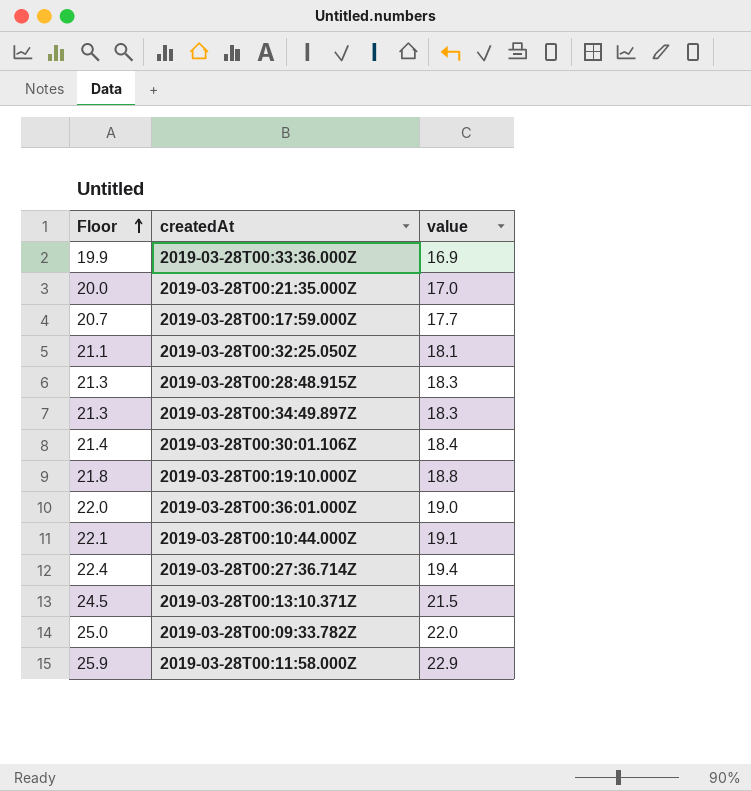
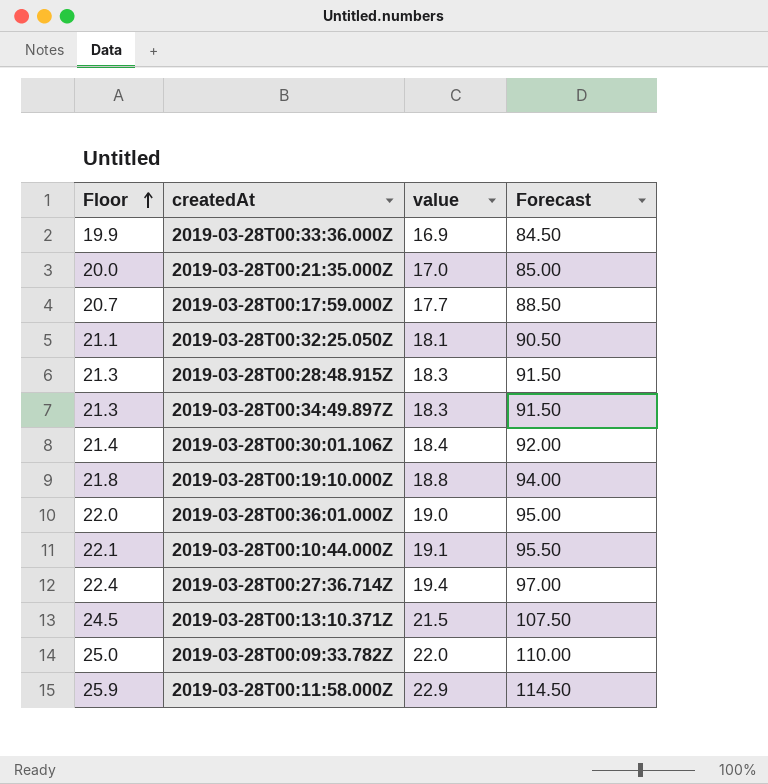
column Forecast | formula: none -> [value] * 5

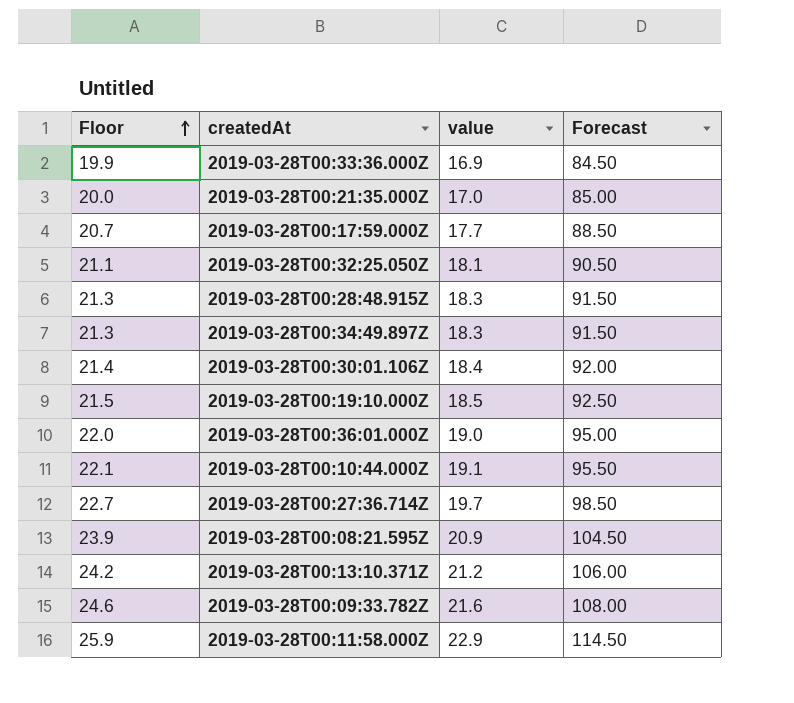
2019-03-28T00:19:10.000Z | Floor: 21.8 -> 21.5
2019-03-28T00:19:10.000Z | value: 18.8 -> 18.5
2019-03-28T00:19:10.000Z | Forecast: 94.00 -> 92.50
2019-03-28T00:27:36.714Z | Floor: 22.4 -> 22.7
2019-03-28T00:27:36.714Z | value: 19.4 -> 19.7
2019-03-28T00:27:36.714Z | Forecast: 97.00 -> 98.50
row 2019-03-28T00:08:21.595Z: none -> 23.9 | 20.9 | 104.50
2019-03-28T00:13:10.371Z | Floor: 24.5 -> 24.2
2019-03-28T00:13:10.371Z | value: 21.5 -> 21.2
2019-03-28T00:13:10.371Z | Forecast: 107.50 -> 106.00
2019-03-28T00:09:33.782Z | Floor: 25.0 -> 24.6
2019-03-28T00:09:33.782Z | value: 22.0 -> 21.6
2019-03-28T00:09:33.782Z | Forecast: 110.00 -> 108.00

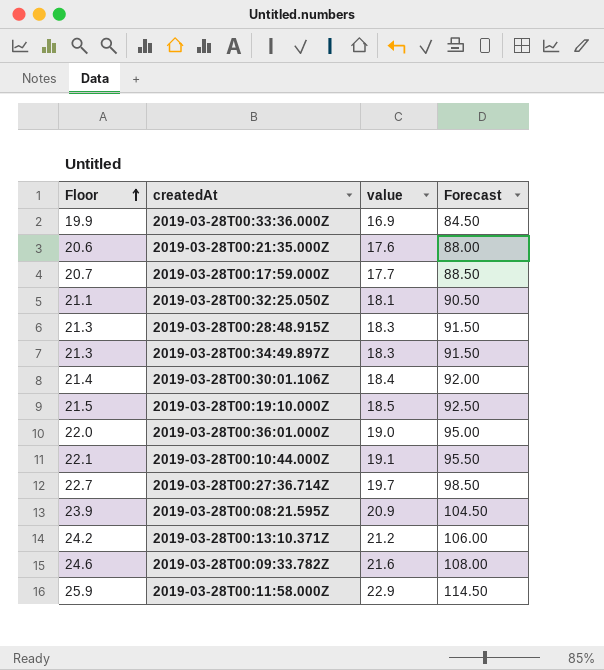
2019-03-28T00:21:35.000Z | Floor: 20.0 -> 20.6
2019-03-28T00:21:35.000Z | value: 17.0 -> 17.6
2019-03-28T00:21:35.000Z | Forecast: 85.00 -> 88.00

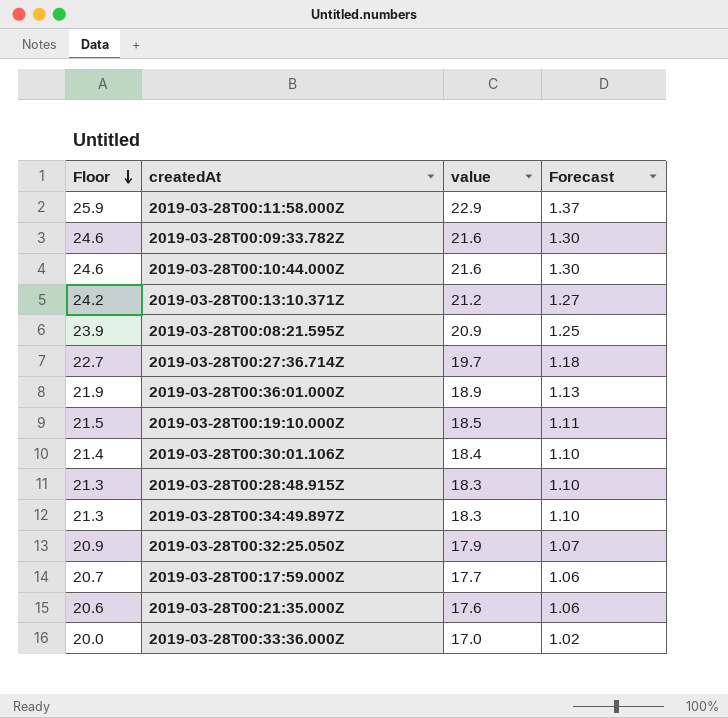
row order: Floor ascending -> Floor descending
column Forecast | formula: [value] * 5 -> [value] * 0.06
2019-03-28T00:10:44.000Z | Floor: 22.1 -> 24.6
2019-03-28T00:10:44.000Z | value: 19.1 -> 21.6
2019-03-28T00:36:01.000Z | Floor: 22.0 -> 21.9
2019-03-28T00:36:01.000Z | value: 19.0 -> 18.9
2019-03-28T00:32:25.050Z | Floor: 21.1 -> 20.9
2019-03-28T00:32:25.050Z | value: 18.1 -> 17.9
2019-03-28T00:33:36.000Z | Floor: 19.9 -> 20.0
2019-03-28T00:33:36.000Z | value: 16.9 -> 17.0

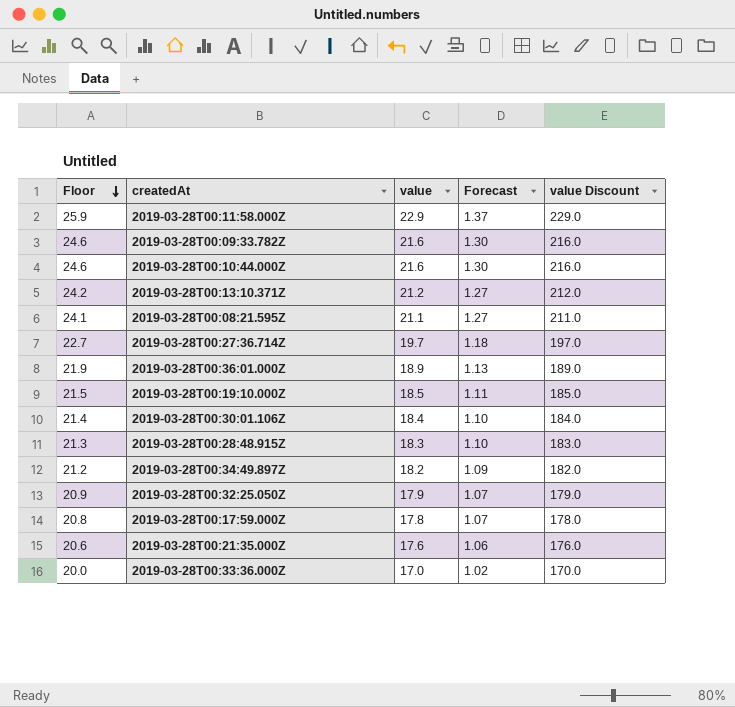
column value Discount | formula: none -> [value] * 10
2019-03-28T00:08:21.595Z | Floor: 23.9 -> 24.1
2019-03-28T00:08:21.595Z | value: 20.9 -> 21.1
2019-03-28T00:08:21.595Z | Forecast: 1.25 -> 1.27
2019-03-28T00:34:49.897Z | Floor: 21.3 -> 21.2
2019-03-28T00:34:49.897Z | value: 18.3 -> 18.2
2019-03-28T00:34:49.897Z | Forecast: 1.10 -> 1.09
2019-03-28T00:17:59.000Z | Floor: 20.7 -> 20.8
2019-03-28T00:17:59.000Z | value: 17.7 -> 17.8
2019-03-28T00:17:59.000Z | Forecast: 1.06 -> 1.07

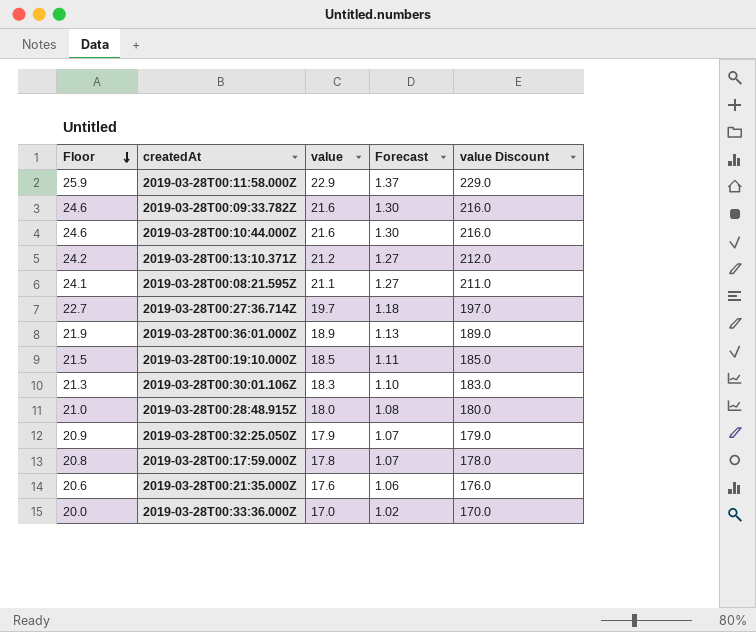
row 2019-03-28T00:34:49.897Z: 21.2 | 18.2 | 1.09 | 182.0 -> none
2019-03-28T00:30:01.106Z | Floor: 21.4 -> 21.3
2019-03-28T00:30:01.106Z | value: 18.4 -> 18.3
2019-03-28T00:30:01.106Z | value Discount: 184.0 -> 183.0
2019-03-28T00:28:48.915Z | Floor: 21.3 -> 21.0
2019-03-28T00:28:48.915Z | value: 18.3 -> 18.0
2019-03-28T00:28:48.915Z | Forecast: 1.10 -> 1.08
2019-03-28T00:28:48.915Z | value Discount: 183.0 -> 180.0

